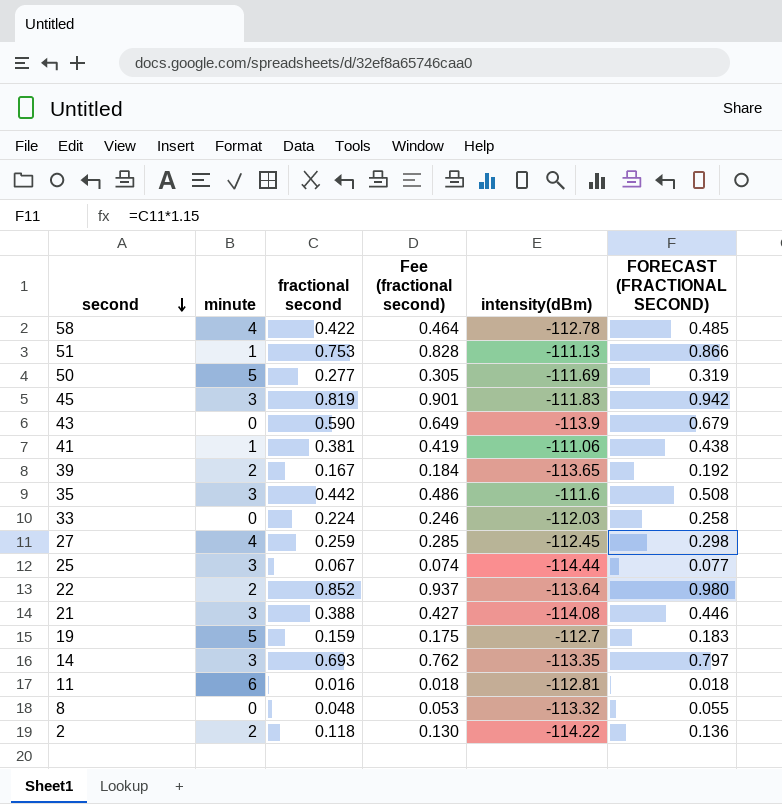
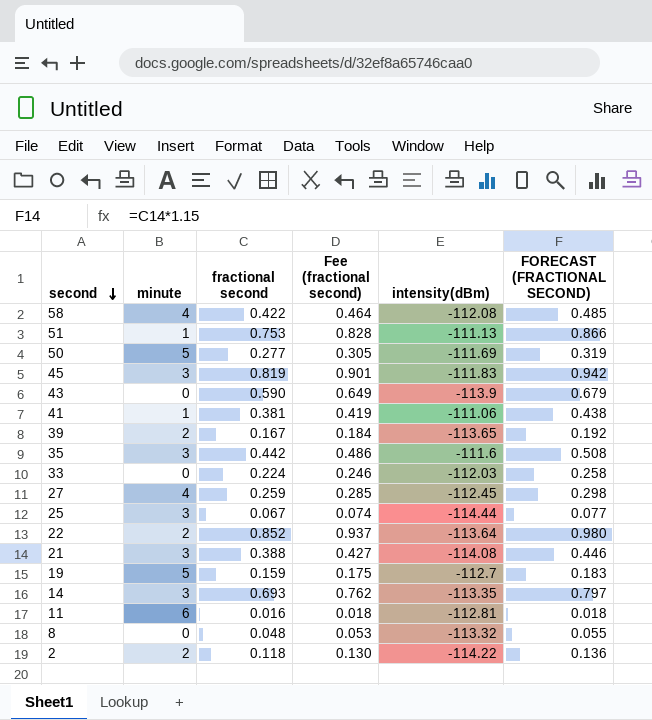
58 | intensity(dBm): -112.78 -> -112.08

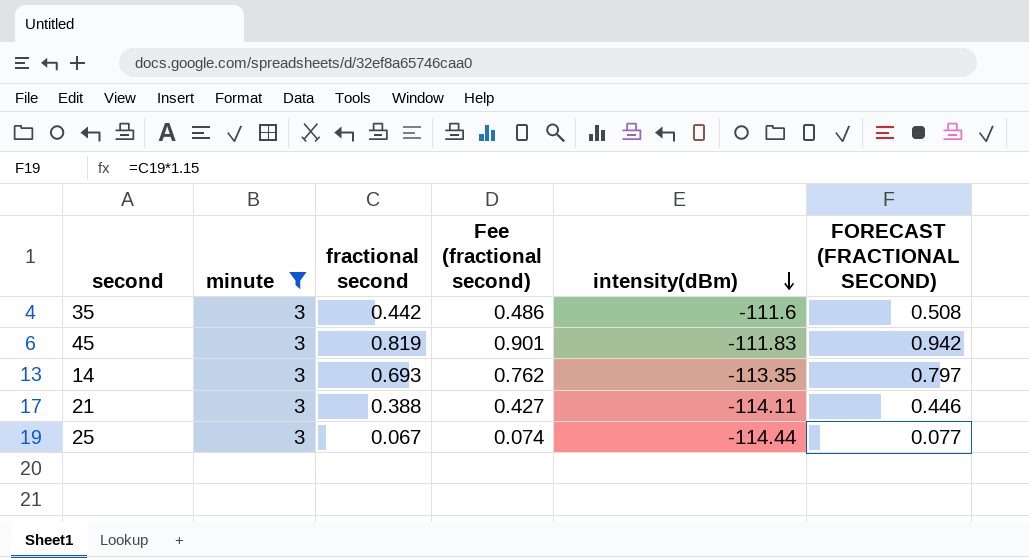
filter: none -> minute = 3
row order: second descending -> intensity(dBm) descending
21 | intensity(dBm): -114.08 -> -114.11

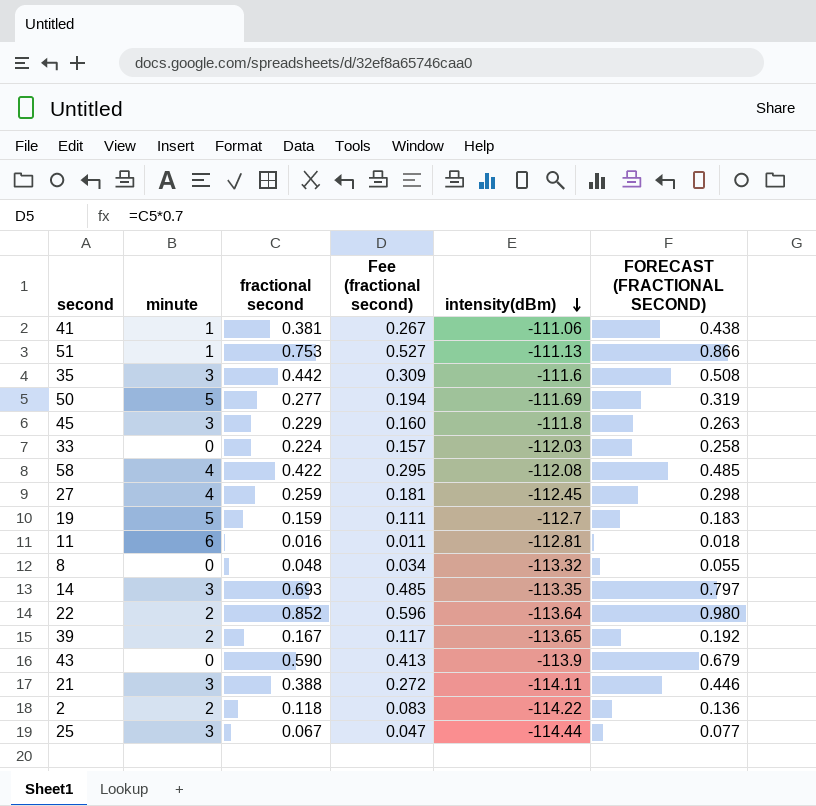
filter: minute = 3 -> none
column Fee (fractional second) | formula: [fractional second] * 1.1 -> [fractional second] * 0.7
45 | fractional second: 0.819 -> 0.229
45 | intensity(dBm): -111.83 -> -111.8
45 | FORECAST (FRACTIONAL SECOND): 0.942 -> 0.263

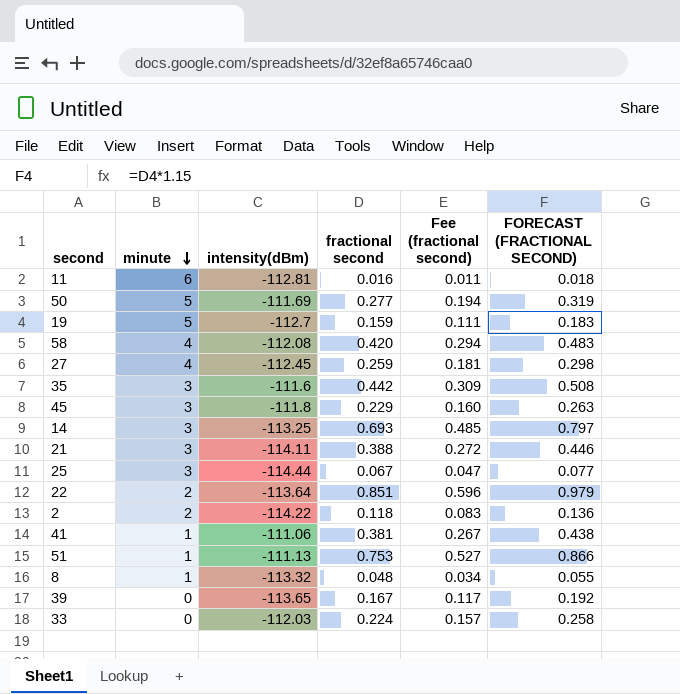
row order: intensity(dBm) descending -> minute descending
column intensity(dBm) | position: 5 -> 3
row 43: 0 | 0.590 | 0.413 | -113.9 | 0.679 -> none
58 | fractional second: 0.422 -> 0.420
58 | Fee (fractional second): 0.295 -> 0.294
58 | FORECAST (FRACTIONAL SECOND): 0.485 -> 0.483
14 | intensity(dBm): -113.35 -> -113.25
22 | fractional second: 0.852 -> 0.851
22 | FORECAST (FRACTIONAL SECOND): 0.980 -> 0.979
8 | minute: 0 -> 1
39 | minute: 2 -> 0

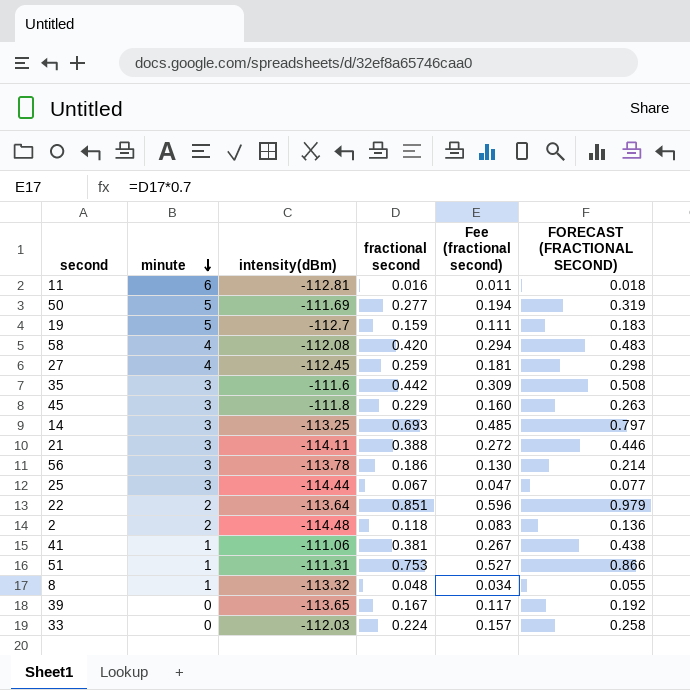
row 56: none -> 3 | -113.78 | 0.186 | 0.130 | 0.214
2 | intensity(dBm): -114.22 -> -114.48
51 | intensity(dBm): -111.13 -> -111.31

